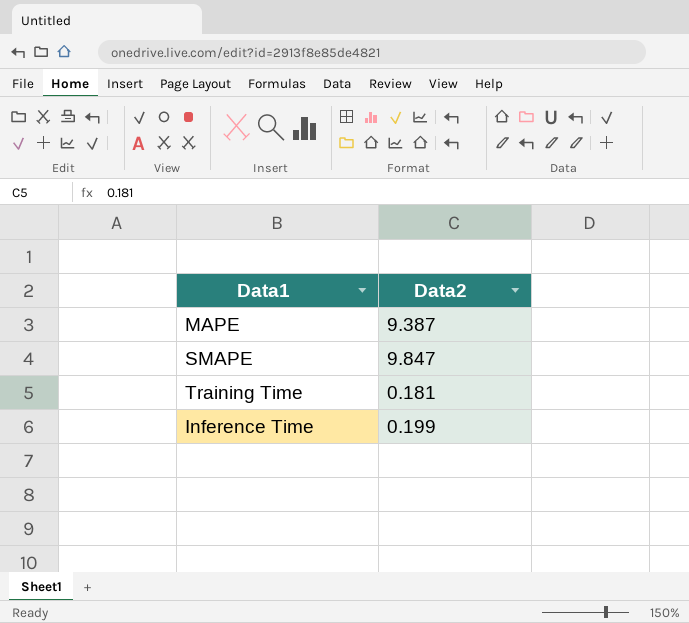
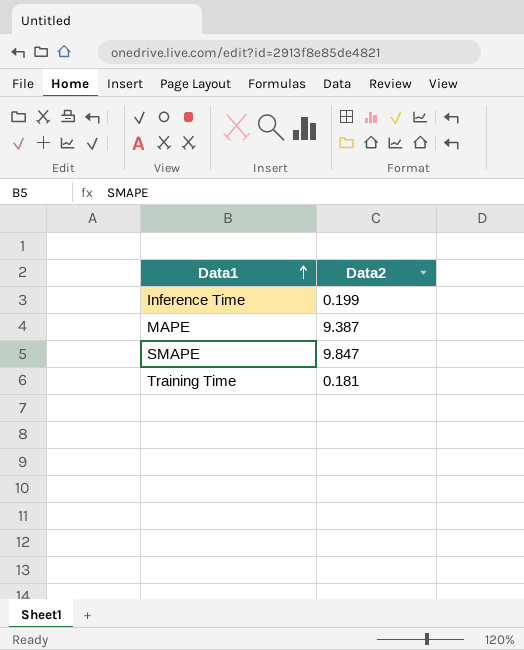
row order: none -> Data1 ascending

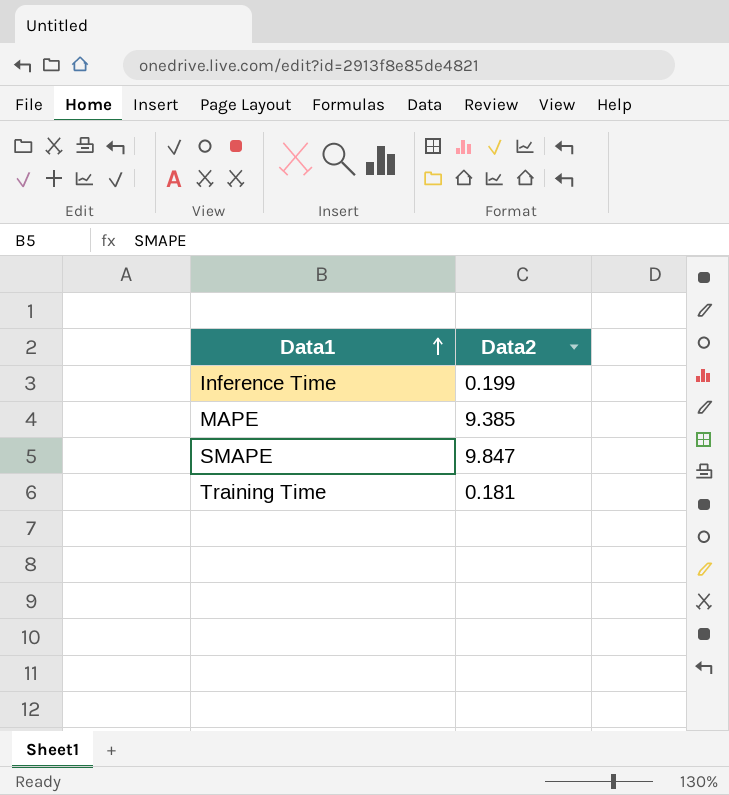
MAPE | Data2: 9.387 -> 9.385

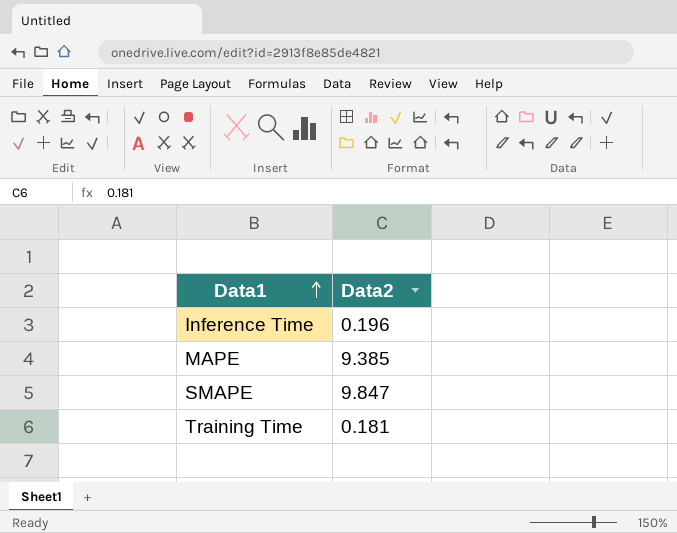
Inference Time | Data2: 0.199 -> 0.196

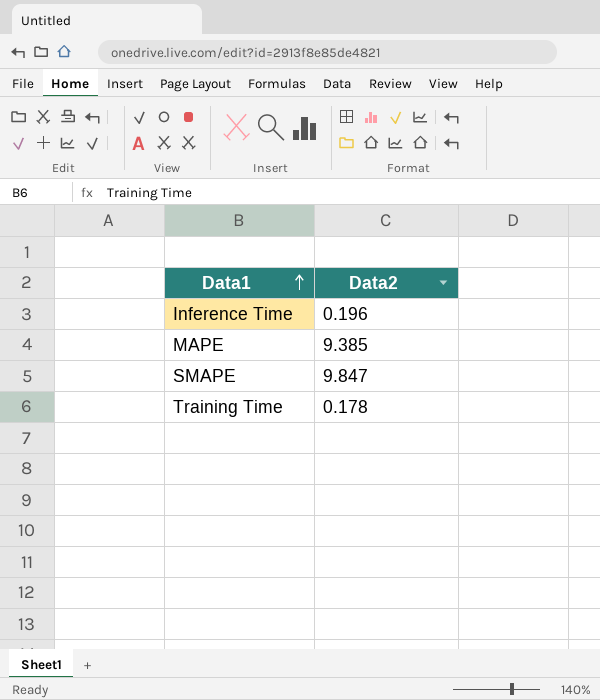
Training Time | Data2: 0.181 -> 0.178

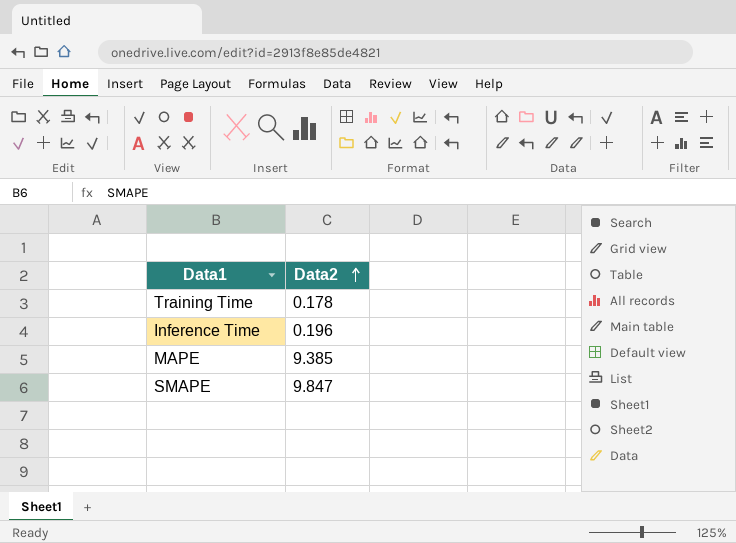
row order: Data1 ascending -> Data2 ascending

